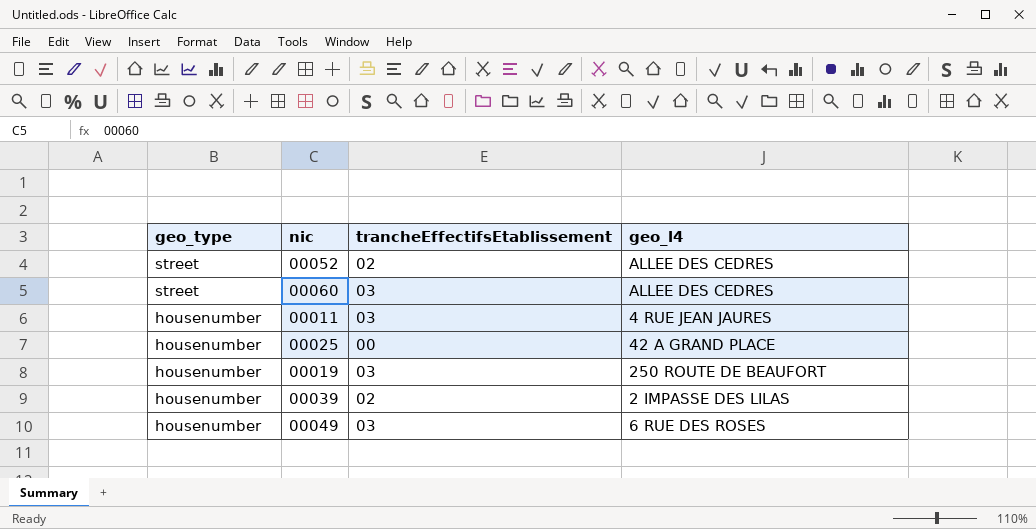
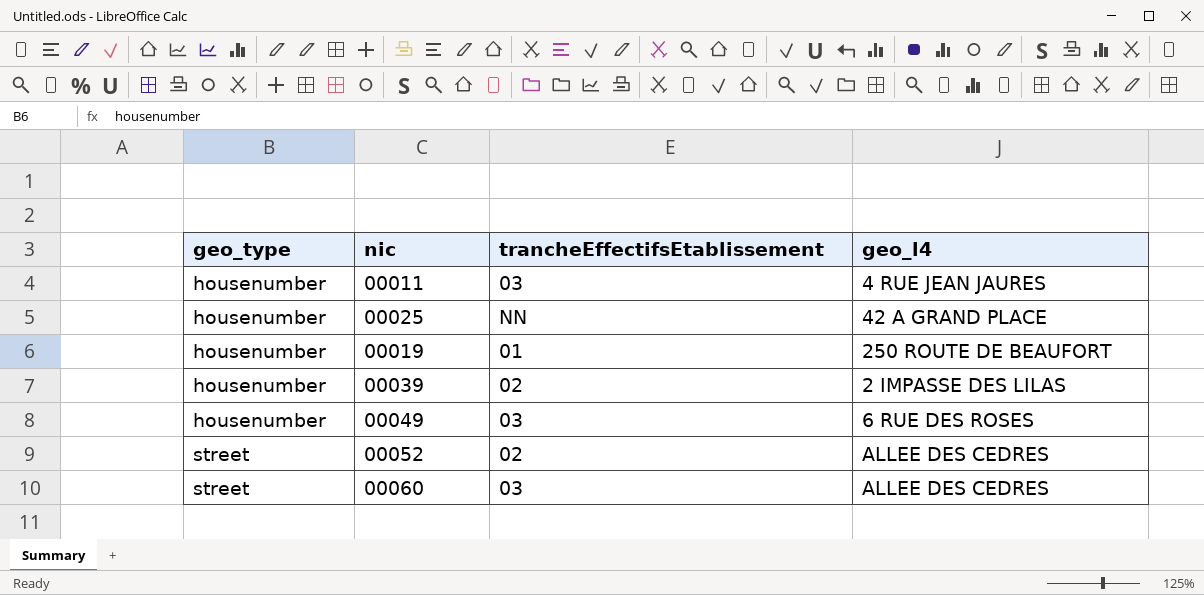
row order: geo_type descending -> geo_type ascending
00025 | trancheEffectifsEtablissement: 00 -> NN
00019 | trancheEffectifsEtablissement: 03 -> 01

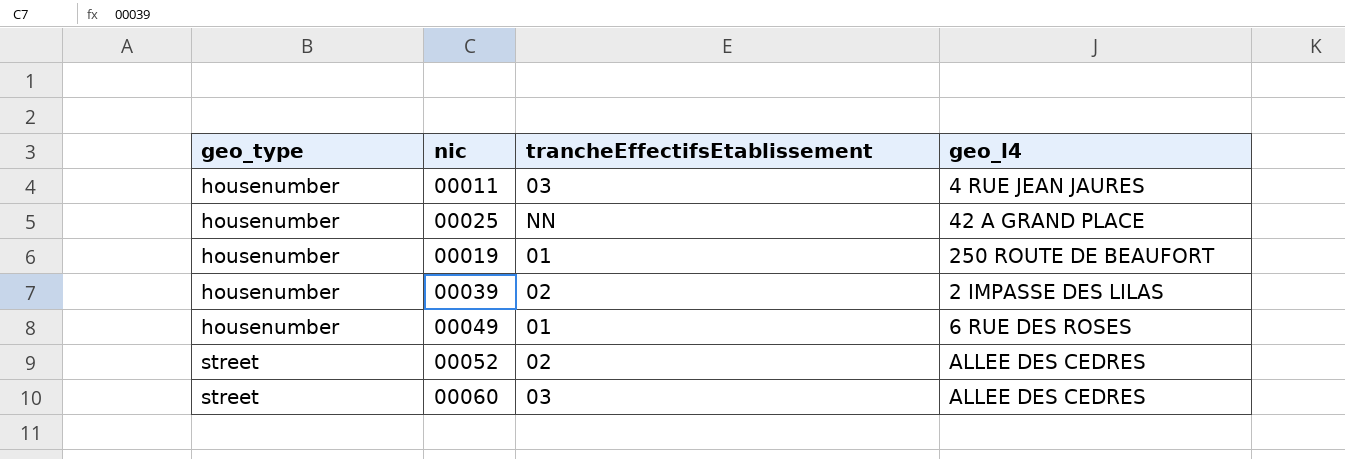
00049 | trancheEffectifsEtablissement: 03 -> 01

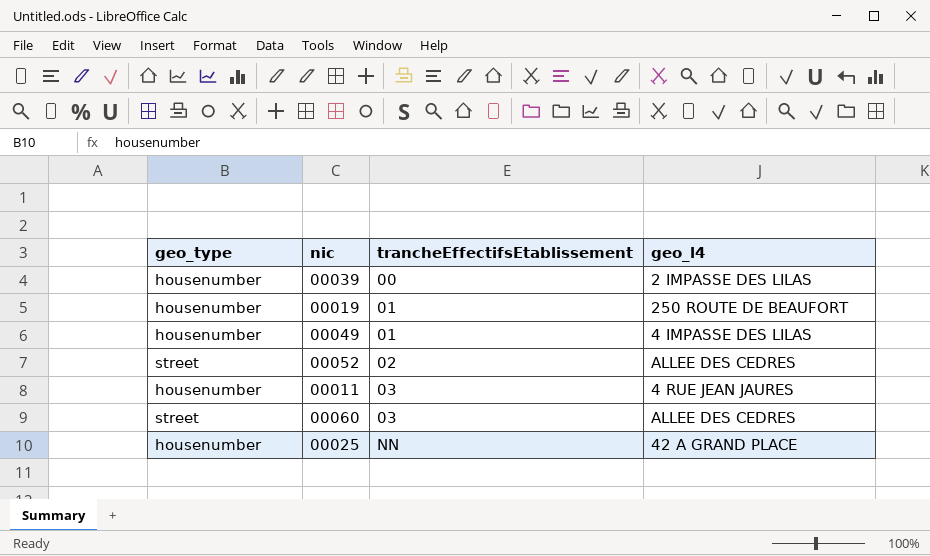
row order: geo_type ascending -> trancheEffectifsEtablissement ascending
00039 | trancheEffectifsEtablissement: 02 -> 00
00049 | geo_l4: 6 RUE DES ROSES -> 4 IMPASSE DES LILAS

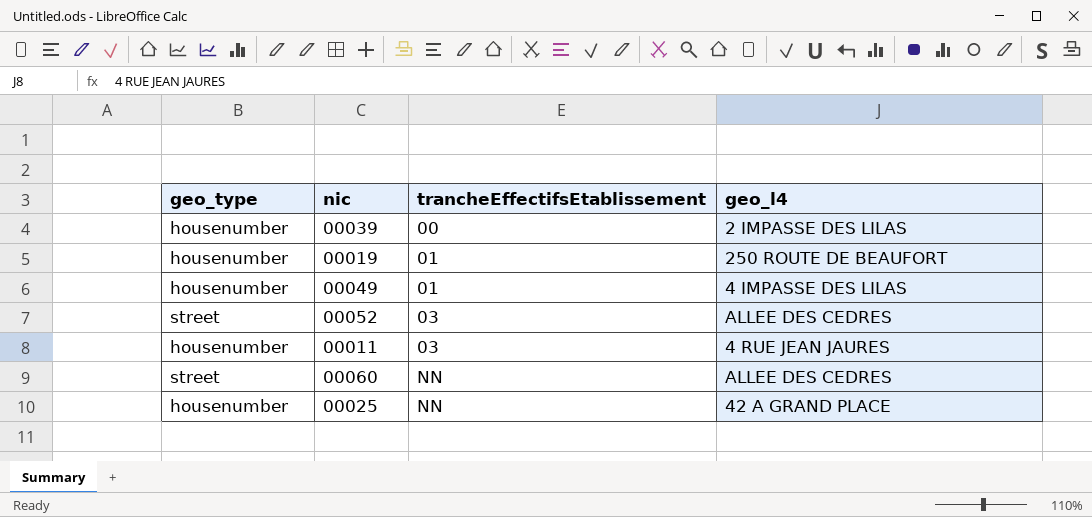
00052 | trancheEffectifsEtablissement: 02 -> 03
00060 | trancheEffectifsEtablissement: 03 -> NN

